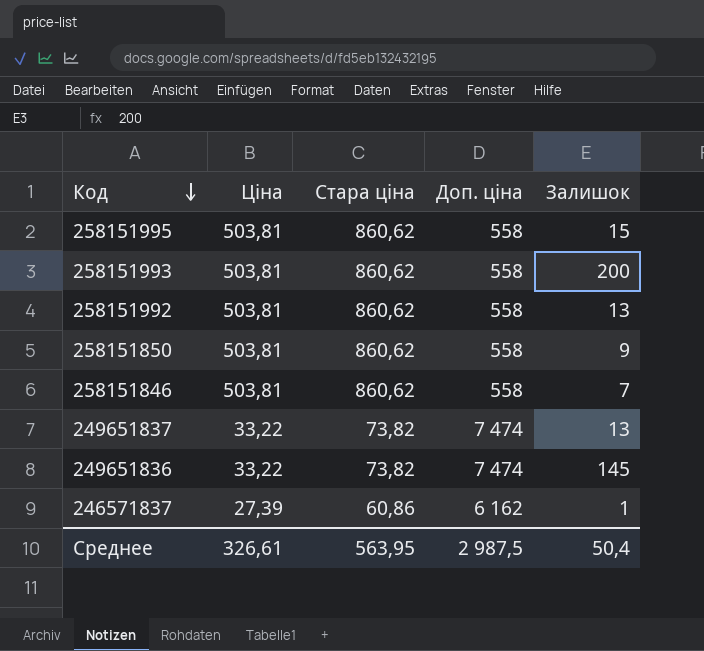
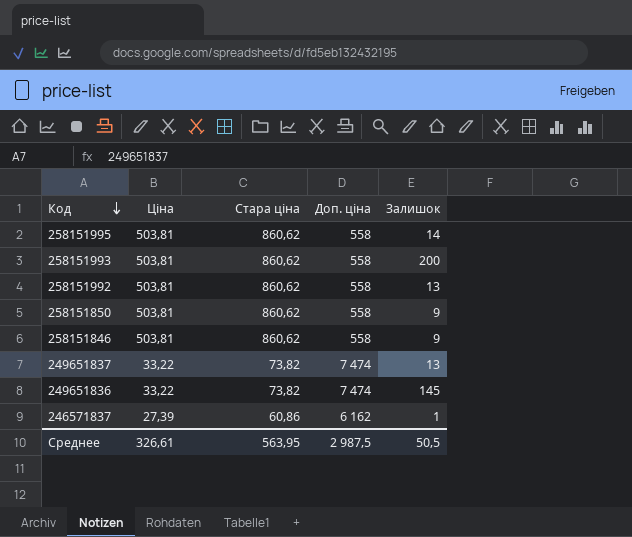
258151995 | Залишок: 15 -> 14
258151846 | Залишок: 7 -> 9
Среднее | Залишок: 50,4 -> 50,5

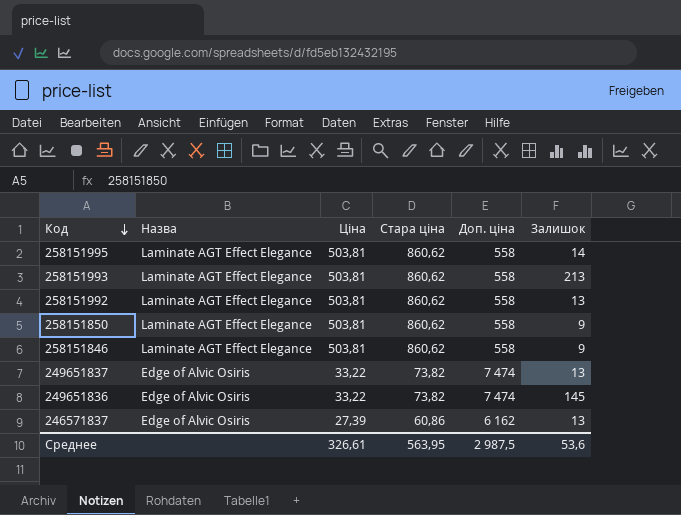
column Назва | position: none -> 2
258151993 | Залишок: 200 -> 213
246571837 | Залишок: 1 -> 13
Среднее | Залишок: 50,5 -> 53,6

